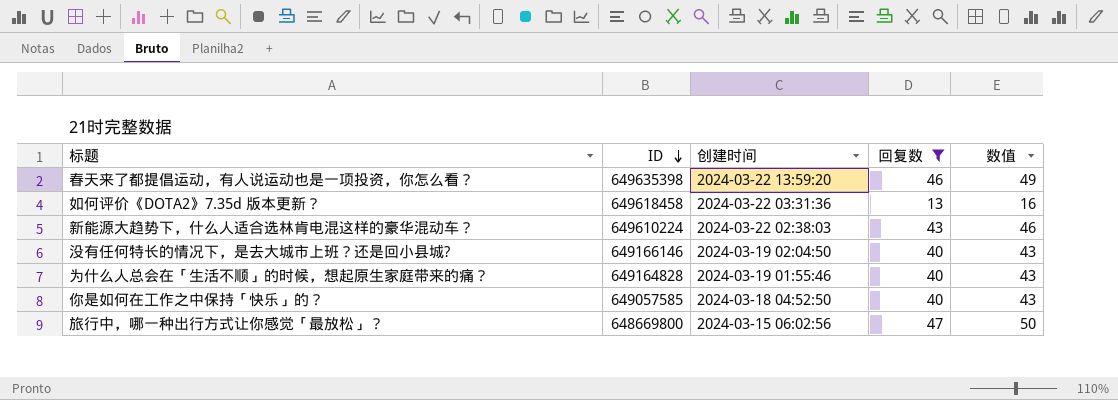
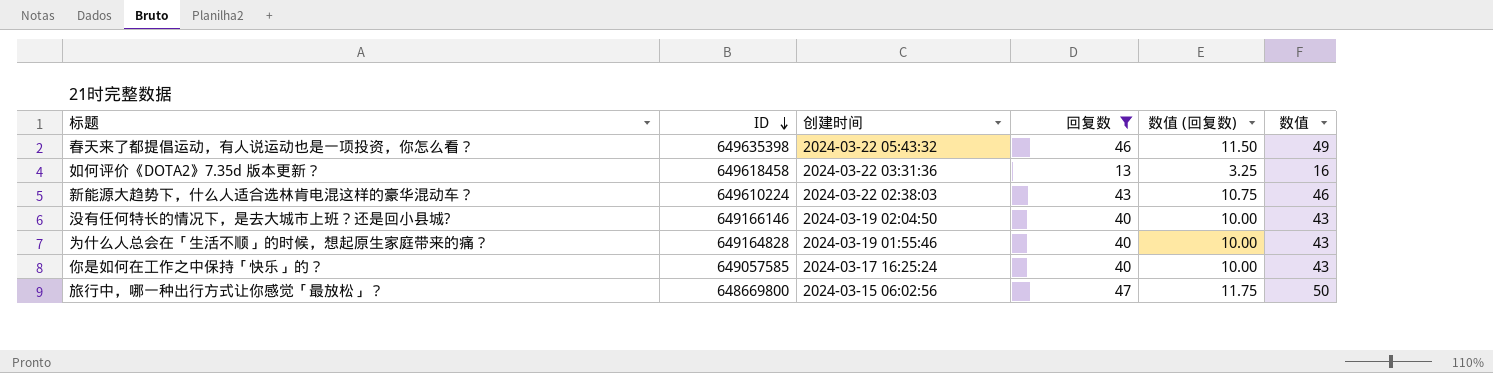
column 数值 (回复数) | formula: none -> [回复数] * 0.25
春天来了都提倡运动，有人说运动也是一项投资，你怎么看？ | 创建时间: 2024-03-22 13:59:20 -> 2024-03-22 05:43:32
你是如何在工作之中保持「快乐」的？ | 创建时间: 2024-03-18 04:52:50 -> 2024-03-17 16:25:24

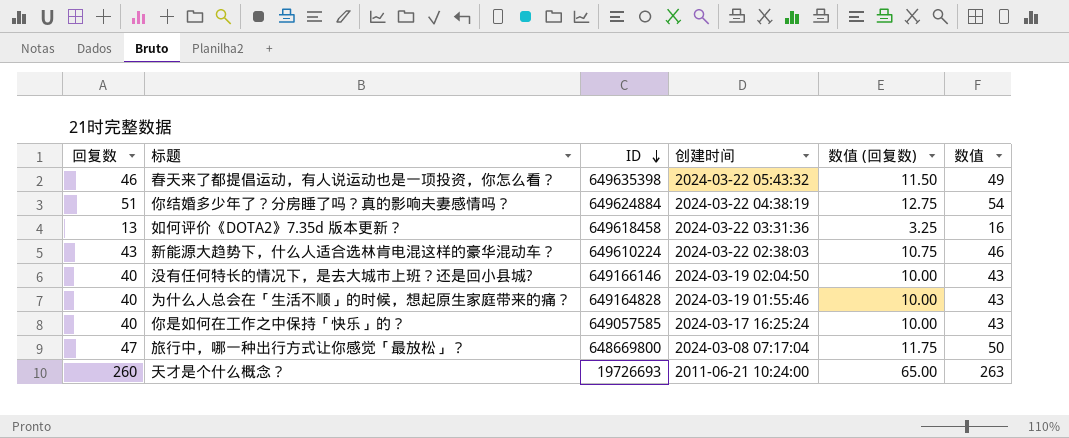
filter: 回复数 <= 47 -> none
column 回复数 | position: 4 -> 1
旅行中，哪一种出行方式让你感觉「最放松」？ | 创建时间: 2024-03-15 06:02:56 -> 2024-03-08 07:17:04

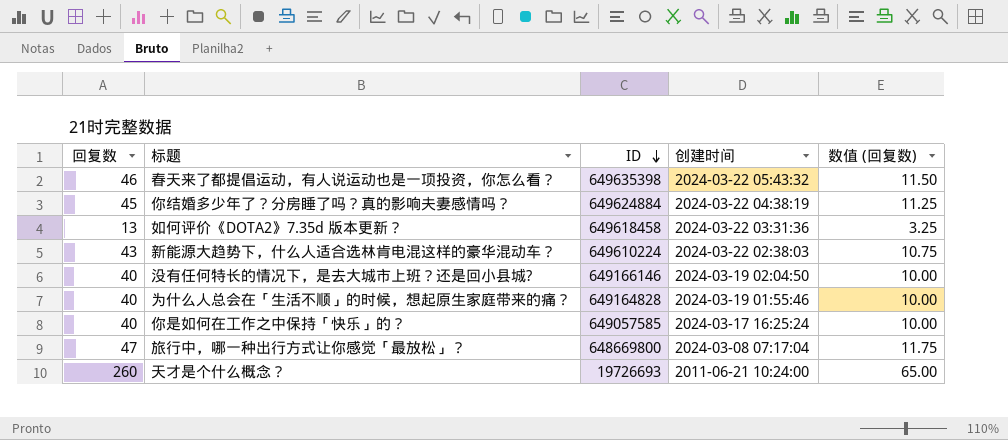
column 数值 | formula: [回复数] + 3 -> none
你结婚多少年了？分房睡了吗？真的影响夫妻感情吗？ | 回复数: 51 -> 45
你结婚多少年了？分房睡了吗？真的影响夫妻感情吗？ | 数值 (回复数): 12.75 -> 11.25

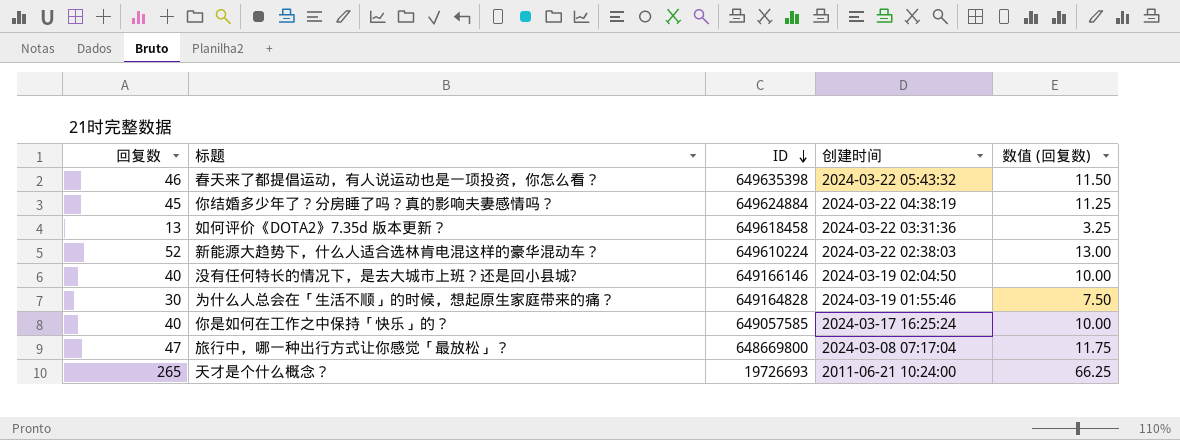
新能源大趋势下，什么人适合选林肯电混这样的豪华混动车？ | 回复数: 43 -> 52
新能源大趋势下，什么人适合选林肯电混这样的豪华混动车？ | 数值 (回复数): 10.75 -> 13.00
为什么人总会在「生活不顺」的时候，想起原生家庭带来的痛？ | 回复数: 40 -> 30
为什么人总会在「生活不顺」的时候，想起原生家庭带来的痛？ | 数值 (回复数): 10.00 -> 7.50
天才是个什么概念？ | 回复数: 260 -> 265
天才是个什么概念？ | 数值 (回复数): 65.00 -> 66.25

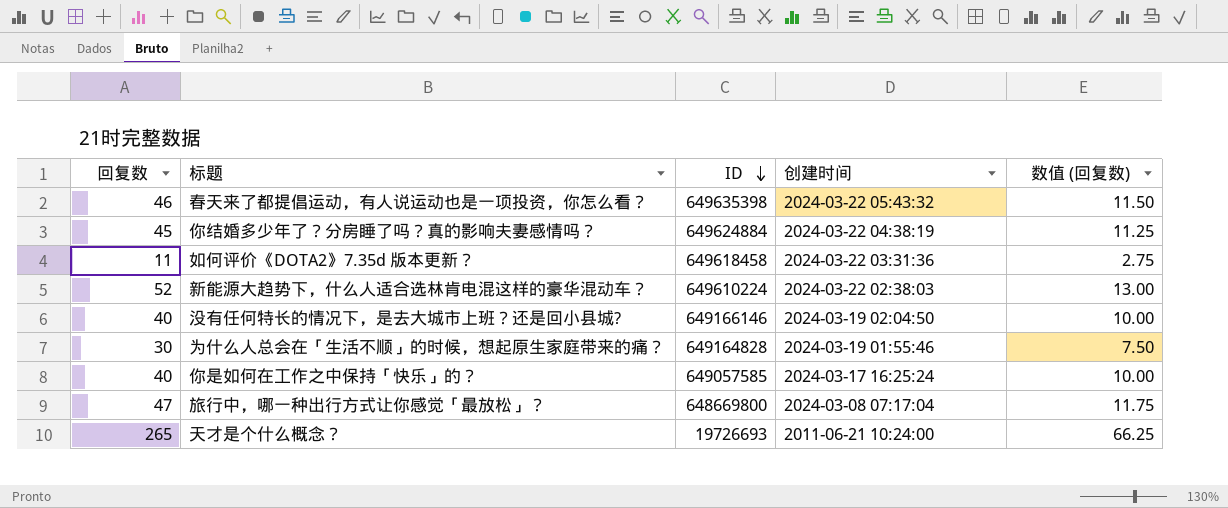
如何评价《DOTA2》7.35d 版本更新？ | 回复数: 13 -> 11
如何评价《DOTA2》7.35d 版本更新？ | 数值 (回复数): 3.25 -> 2.75

